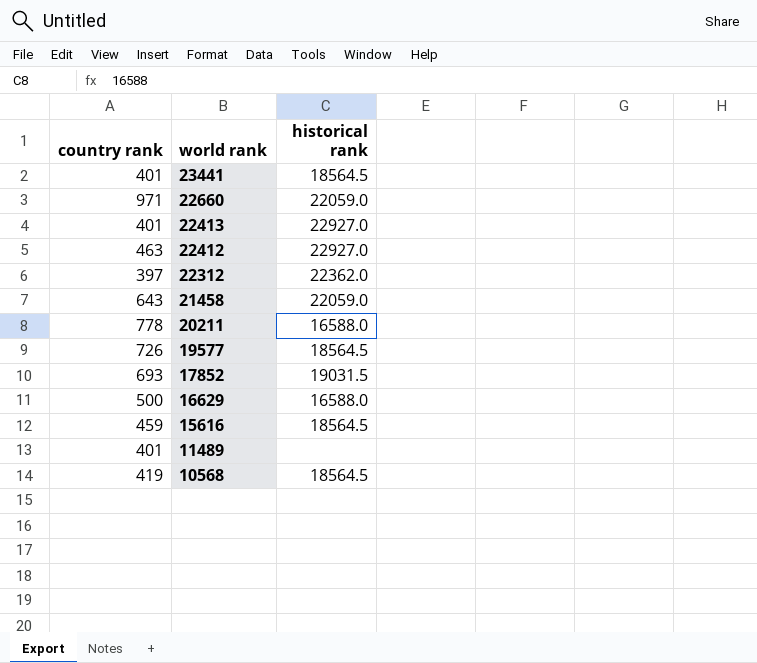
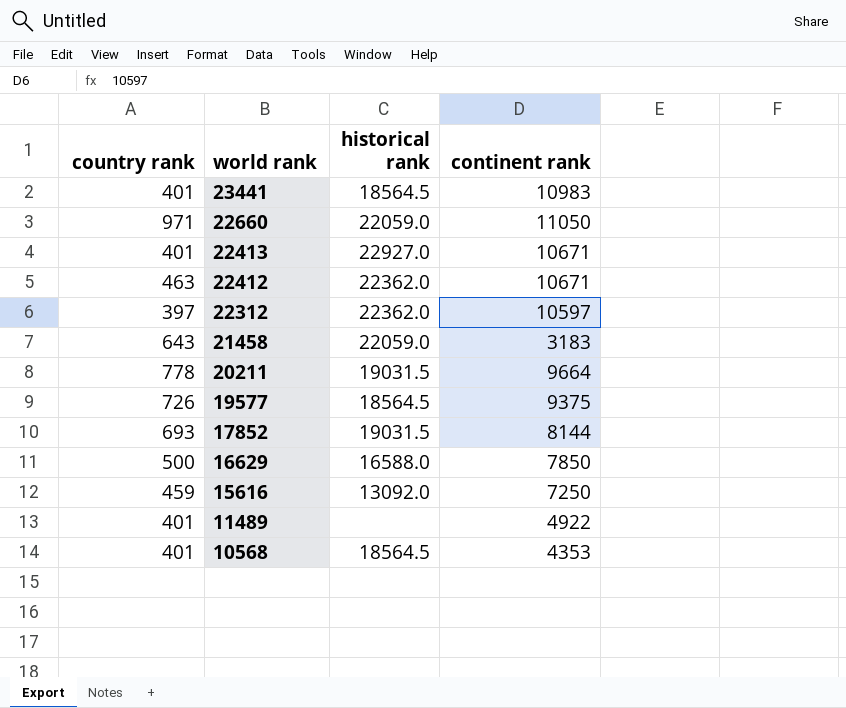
column continent rank | position: none -> 4
22412 | historical rank: 22927.0 -> 22362.0
20211 | historical rank: 16588.0 -> 19031.5
15616 | historical rank: 18564.5 -> 13092.0
10568 | country rank: 419 -> 401

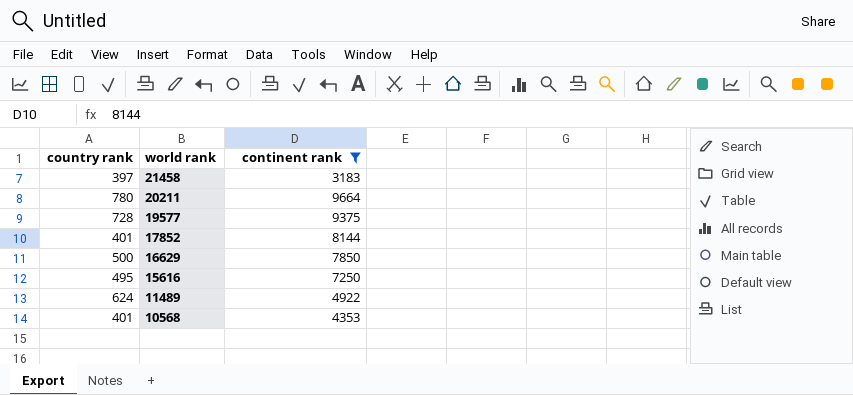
filter: none -> continent rank <= 9664
column historical rank | position: 3 -> none
21458 | country rank: 643 -> 397
20211 | country rank: 778 -> 780
19577 | country rank: 726 -> 728
17852 | country rank: 693 -> 401
15616 | country rank: 459 -> 495
11489 | country rank: 401 -> 624

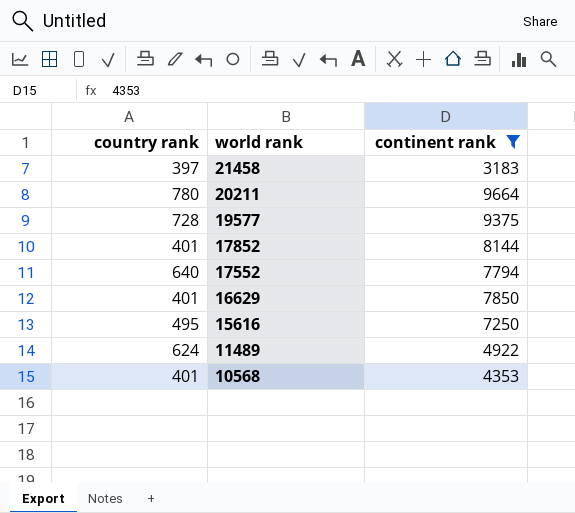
row 17552: none -> 640 | 7794
16629 | country rank: 500 -> 401

